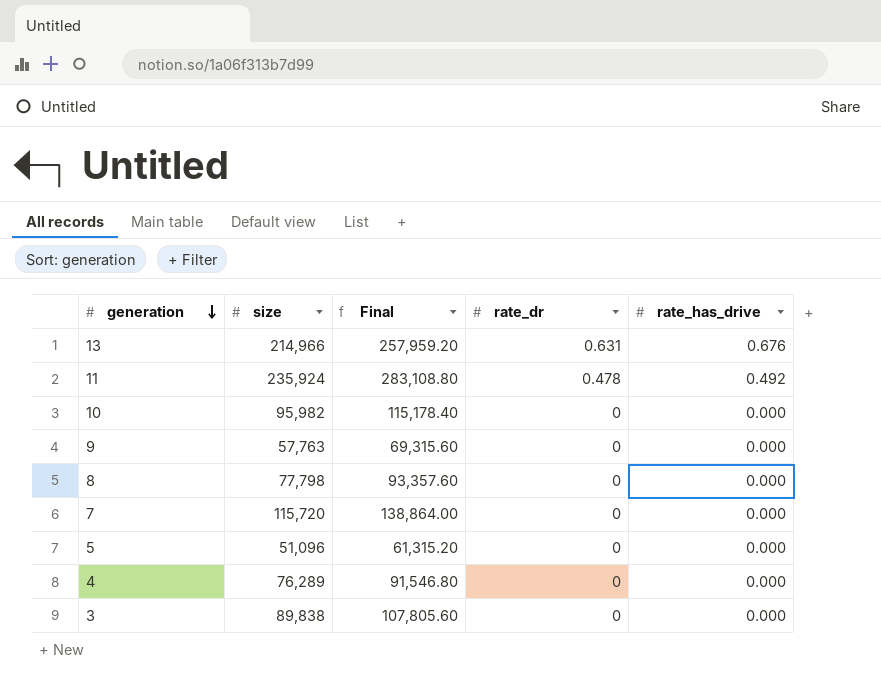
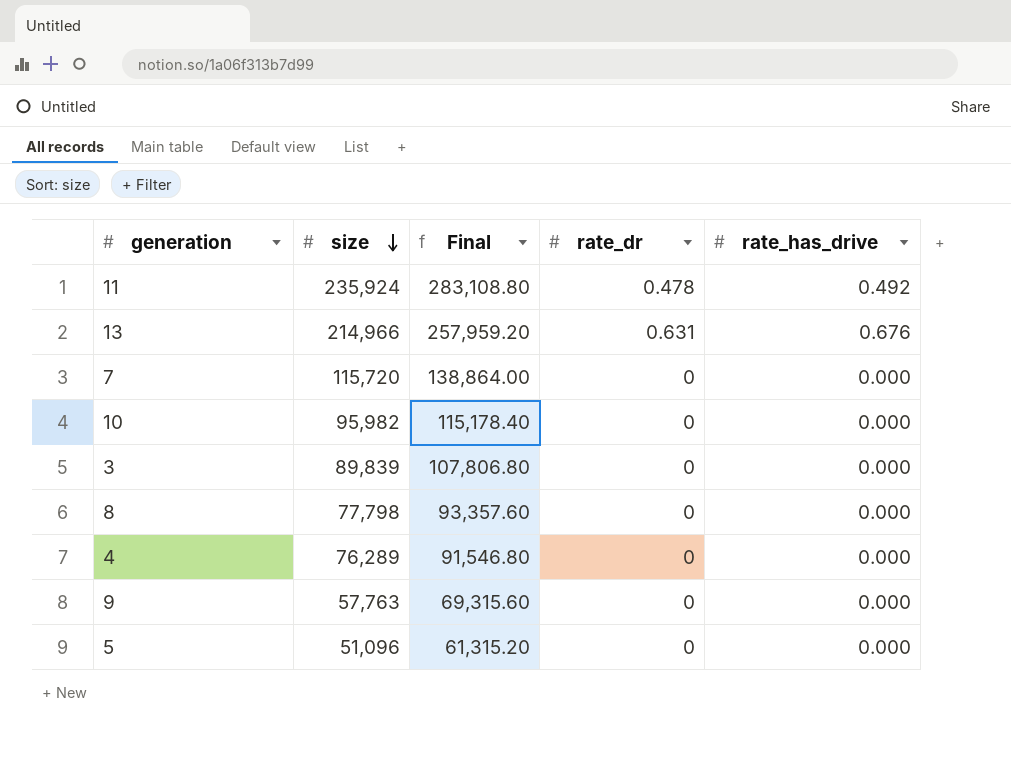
row order: generation descending -> size descending
3 | size: 89,838 -> 89,839
3 | Final: 107,805.60 -> 107,806.80

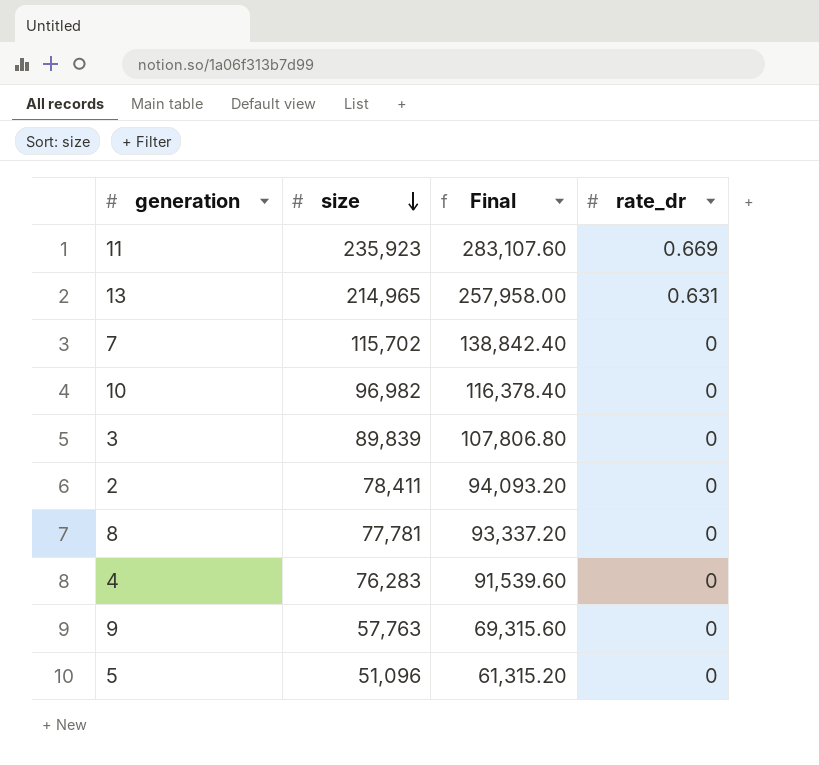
column rate_has_drive | position: 5 -> none
11 | size: 235,924 -> 235,923
11 | Final: 283,108.80 -> 283,107.60
11 | rate_dr: 0.478 -> 0.669
13 | size: 214,966 -> 214,965
13 | Final: 257,959.20 -> 257,958.00
7 | size: 115,720 -> 115,702
7 | Final: 138,864.00 -> 138,842.40
10 | size: 95,982 -> 96,982
10 | Final: 115,178.40 -> 116,378.40
row 2: none -> 78,411 | 94,093.20 | 0
8 | size: 77,798 -> 77,781
8 | Final: 93,357.60 -> 93,337.20
4 | size: 76,289 -> 76,283
4 | Final: 91,546.80 -> 91,539.60

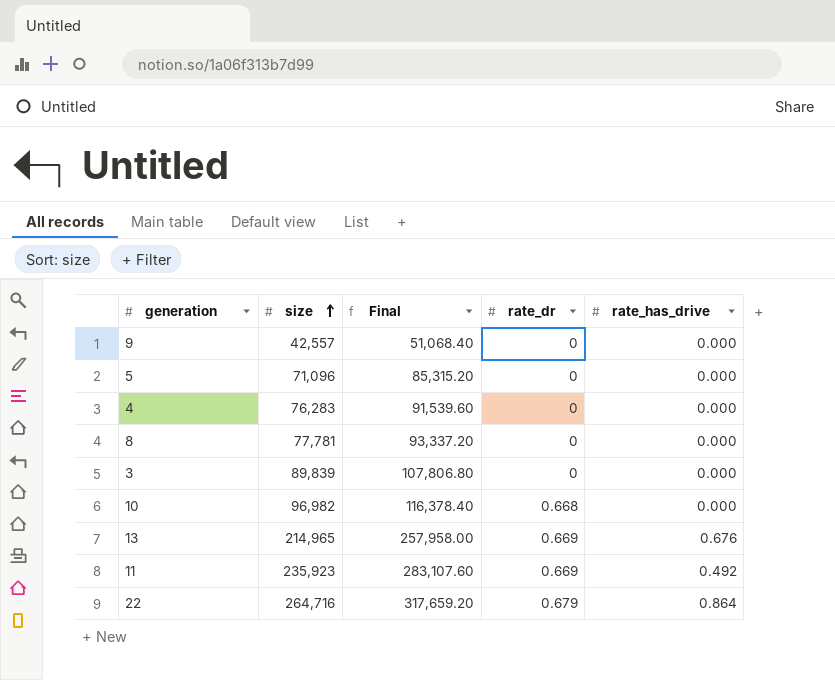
row order: size descending -> size ascending
column rate_has_drive | position: none -> 5
row 7: 115,702 | 138,842.40 | 0 -> none
row 2: 78,411 | 94,093.20 | 0 -> none
9 | size: 57,763 -> 42,557
9 | Final: 69,315.60 -> 51,068.40
5 | size: 51,096 -> 71,096
5 | Final: 61,315.20 -> 85,315.20
10 | rate_dr: 0 -> 0.668
13 | rate_dr: 0.631 -> 0.669
row 22: none -> 264,716 | 317,659.20 | 0.679 | 0.864

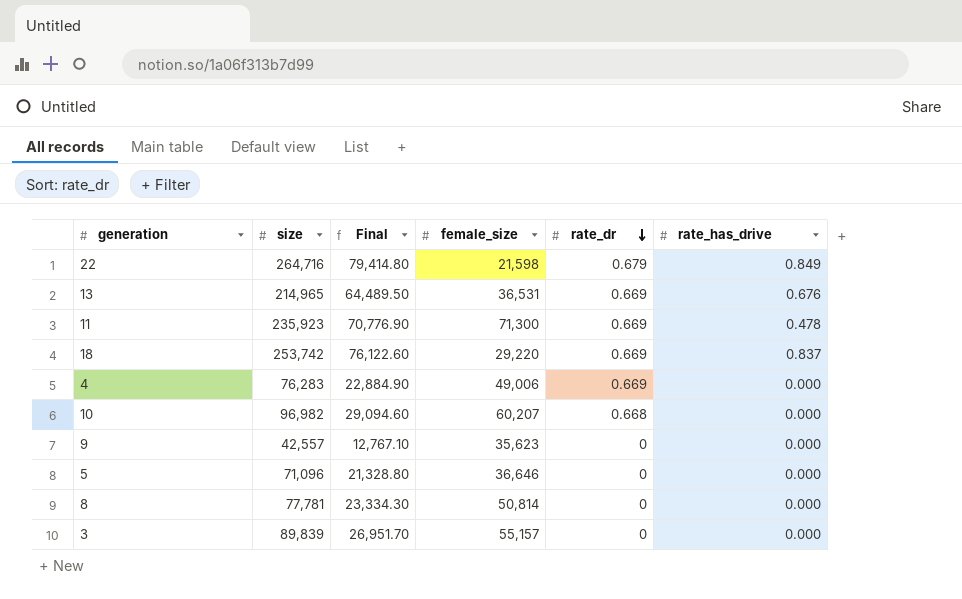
row order: size ascending -> rate_dr descending
column Final | formula: [size] * 1.2 -> [size] * 0.3
column female_size | position: none -> 4
22 | rate_has_drive: 0.864 -> 0.849
11 | rate_has_drive: 0.492 -> 0.478
row 18: none -> 253,742 | 76,122.60 | 29,220 | 0.669 | 0.837
4 | rate_dr: 0 -> 0.669

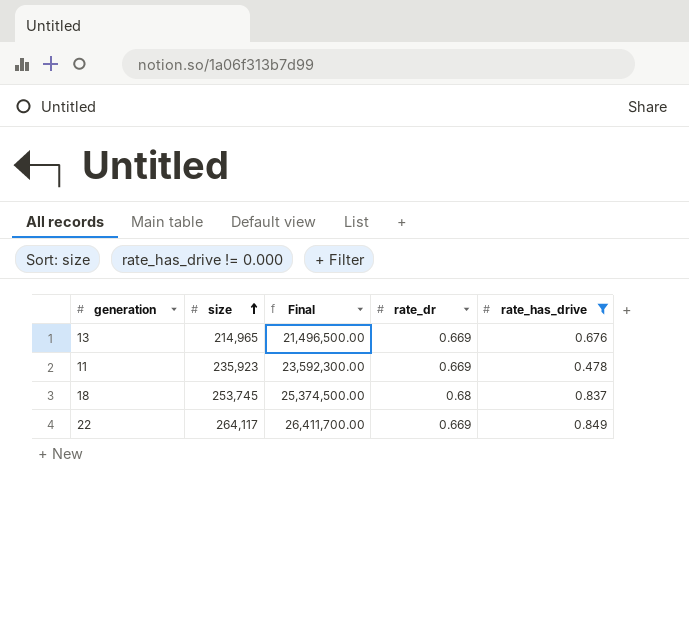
filter: none -> rate_has_drive != 0.000
row order: rate_dr descending -> size ascending
column female_size | position: 4 -> none
column Final | formula: [size] * 0.3 -> [size] * 100
18 | size: 253,742 -> 253,745
18 | rate_dr: 0.669 -> 0.68
22 | size: 264,716 -> 264,117
22 | rate_dr: 0.679 -> 0.669

